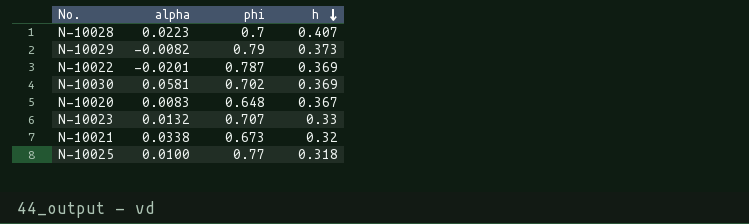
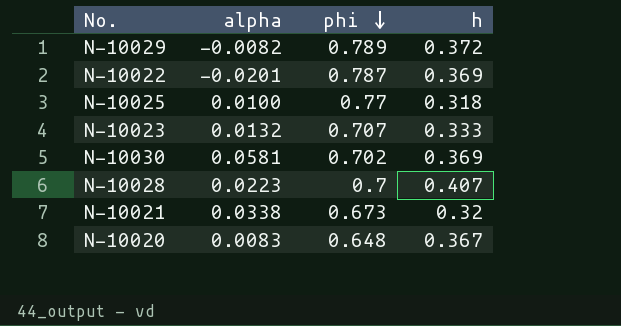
row order: h descending -> phi descending
N-10029 | phi: 0.79 -> 0.789
N-10029 | h: 0.373 -> 0.372
N-10023 | h: 0.33 -> 0.333

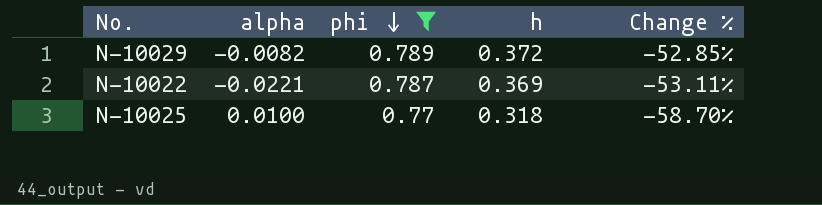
filter: none -> phi >= 0.77
column Change % | formula: none -> ([h] - [phi]) / [phi]
N-10022 | alpha: -0.0201 -> -0.0221

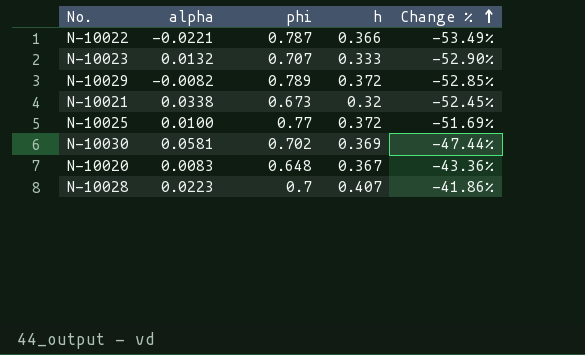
filter: phi >= 0.77 -> none
row order: phi descending -> Change % ascending
N-10022 | h: 0.369 -> 0.366
N-10022 | Change %: -53.11% -> -53.49%
N-10025 | h: 0.318 -> 0.372
N-10025 | Change %: -58.70% -> -51.69%

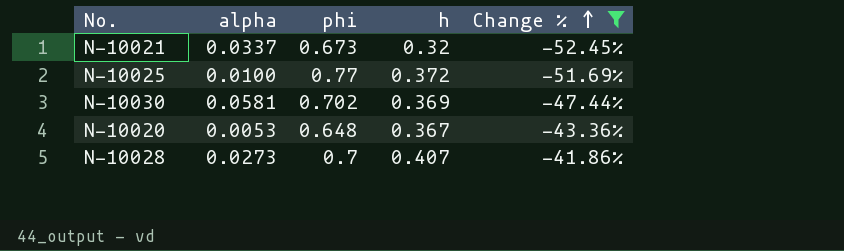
filter: none -> Change % >= -52.45%
N-10021 | alpha: 0.0338 -> 0.0337
N-10020 | alpha: 0.0083 -> 0.0053
N-10028 | alpha: 0.0223 -> 0.0273

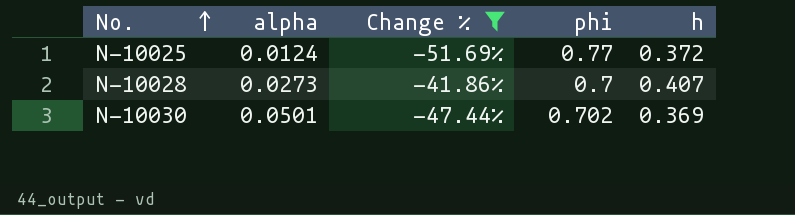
row order: Change % ascending -> No. ascending
column Change % | position: 5 -> 3
row N-10021: 0.0337 | 0.673 | 0.32 | -52.45% -> none
row N-10020: 0.0053 | 0.648 | 0.367 | -43.36% -> none
N-10025 | alpha: 0.0100 -> 0.0124
N-10030 | alpha: 0.0581 -> 0.0501

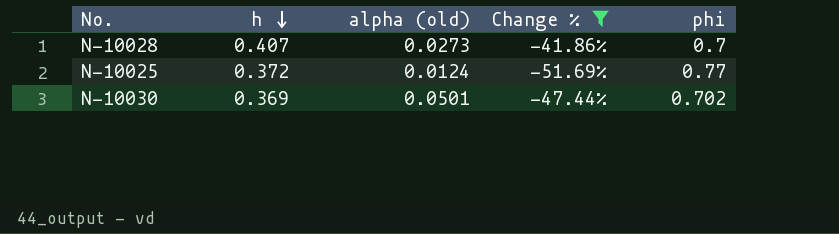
row order: No. ascending -> h descending
column h | position: 5 -> 2
column name: alpha -> alpha (old)

